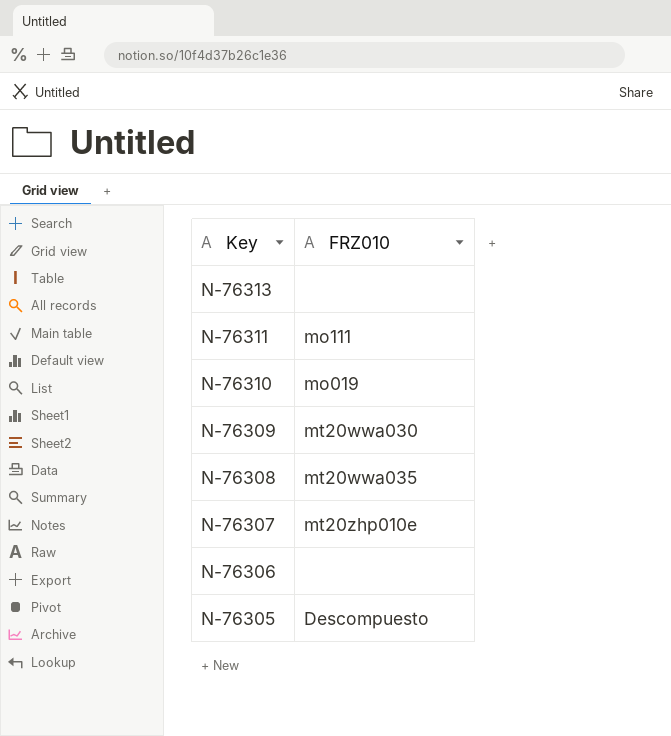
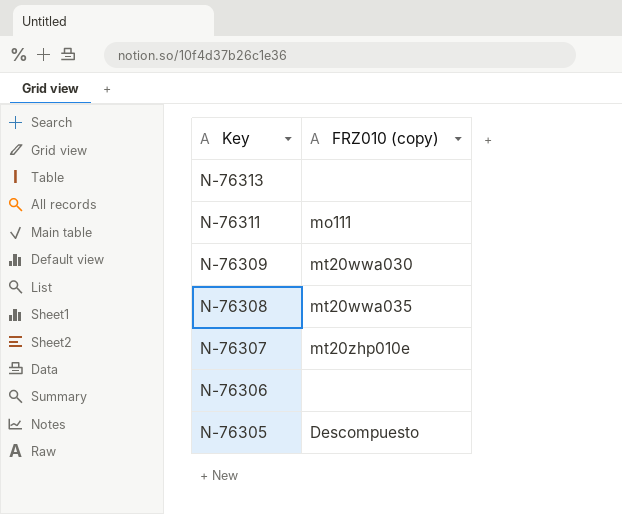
column name: FRZ010 -> FRZ010 (copy)
row N-76310: mo019 -> none

